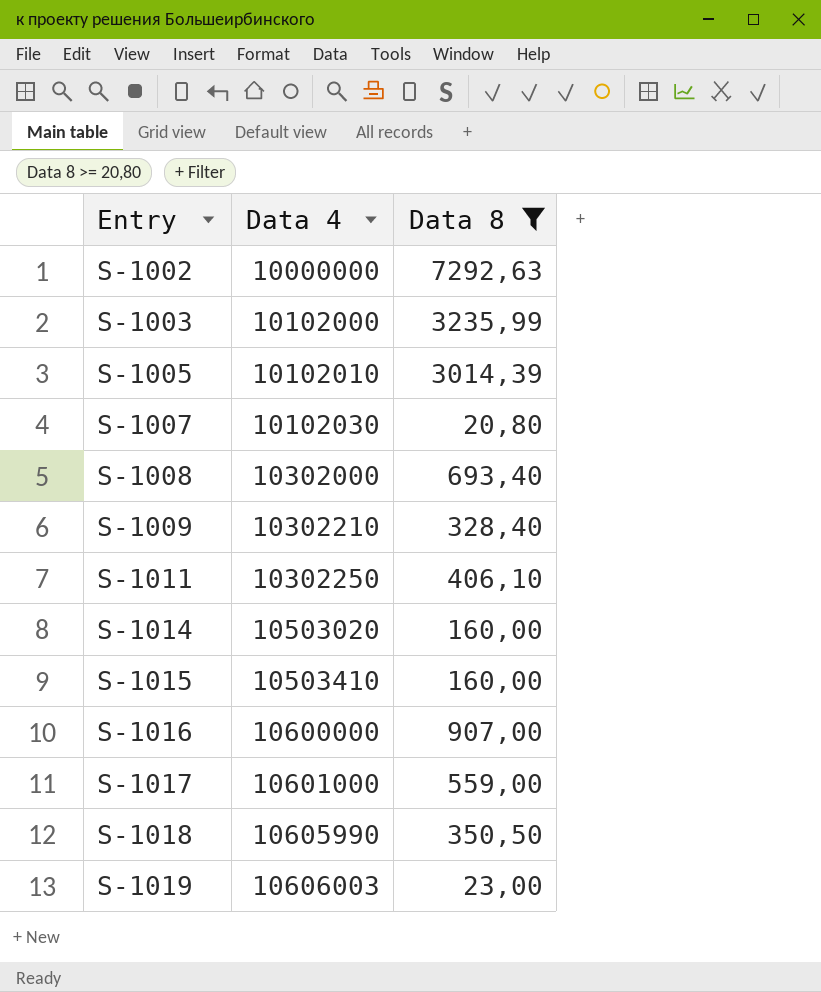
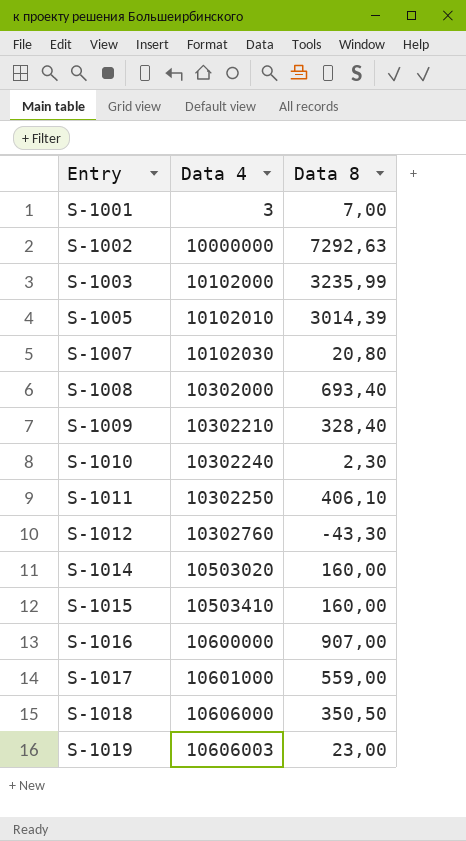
filter: Data 8 >= 20,80 -> none
S-1018 | Data 4: 10605990 -> 10606000

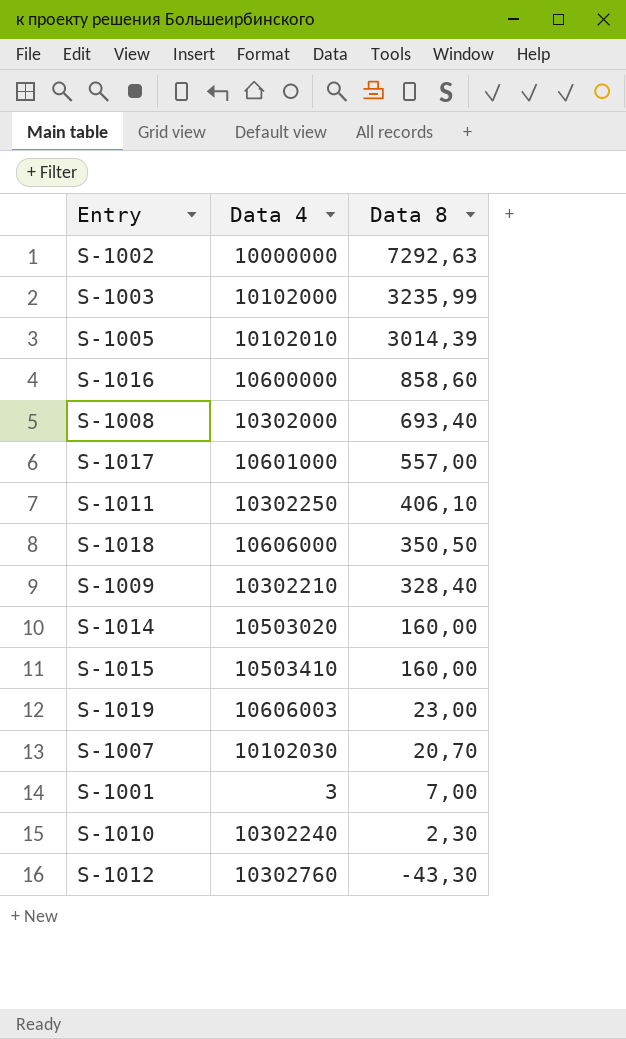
row order: Entry ascending -> Data 8 descending
S-1016 | Data 8: 907,00 -> 858,60
S-1017 | Data 8: 559,00 -> 557,00
S-1007 | Data 8: 20,80 -> 20,70

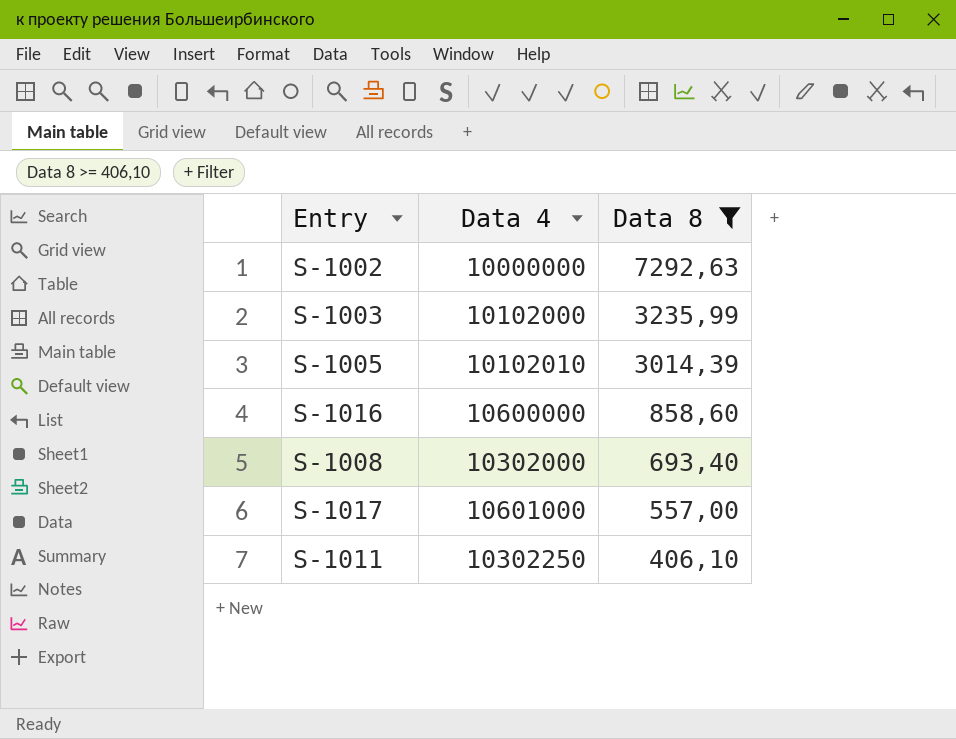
filter: none -> Data 8 >= 406,10

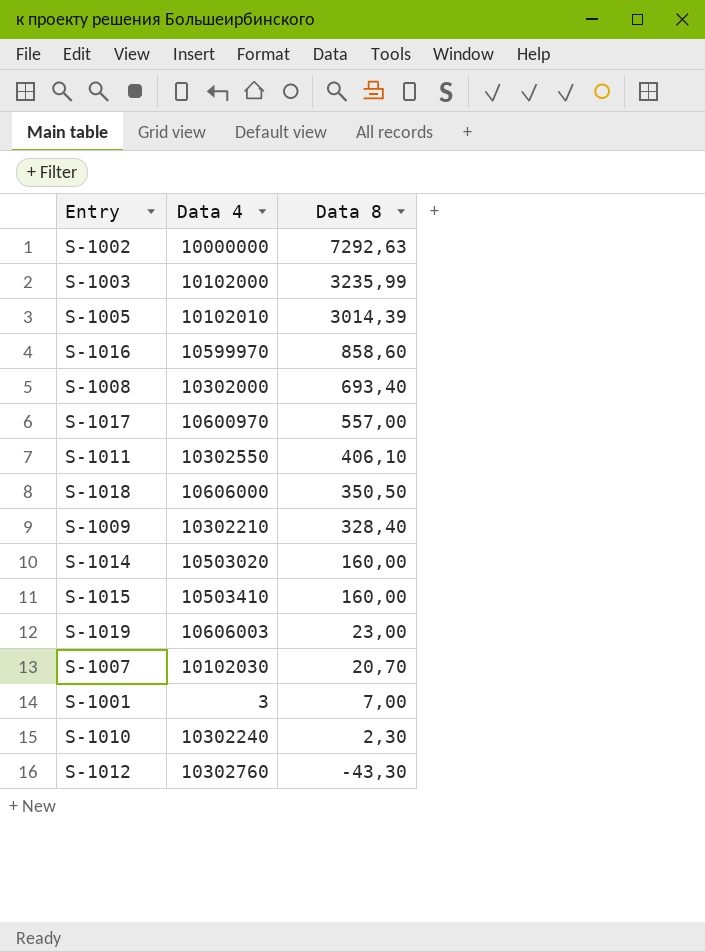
filter: Data 8 >= 406,10 -> none
S-1016 | Data 4: 10600000 -> 10599970
S-1017 | Data 4: 10601000 -> 10600970
S-1011 | Data 4: 10302250 -> 10302550

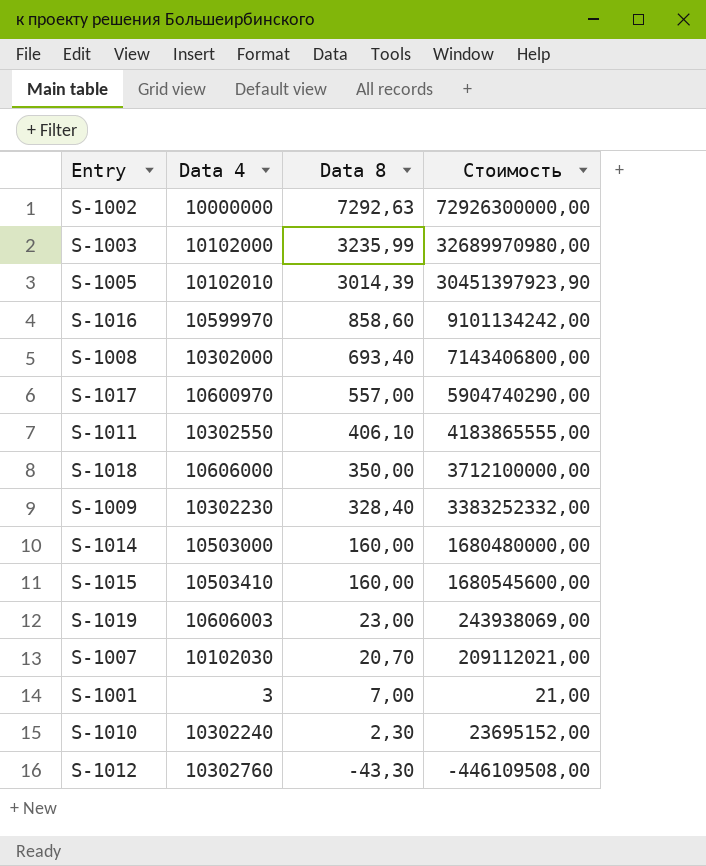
column Стоимость | formula: none -> [Data 4] * [Data 8]
S-1018 | Data 8: 350,50 -> 350,00
S-1009 | Data 4: 10302210 -> 10302230
S-1014 | Data 4: 10503020 -> 10503000

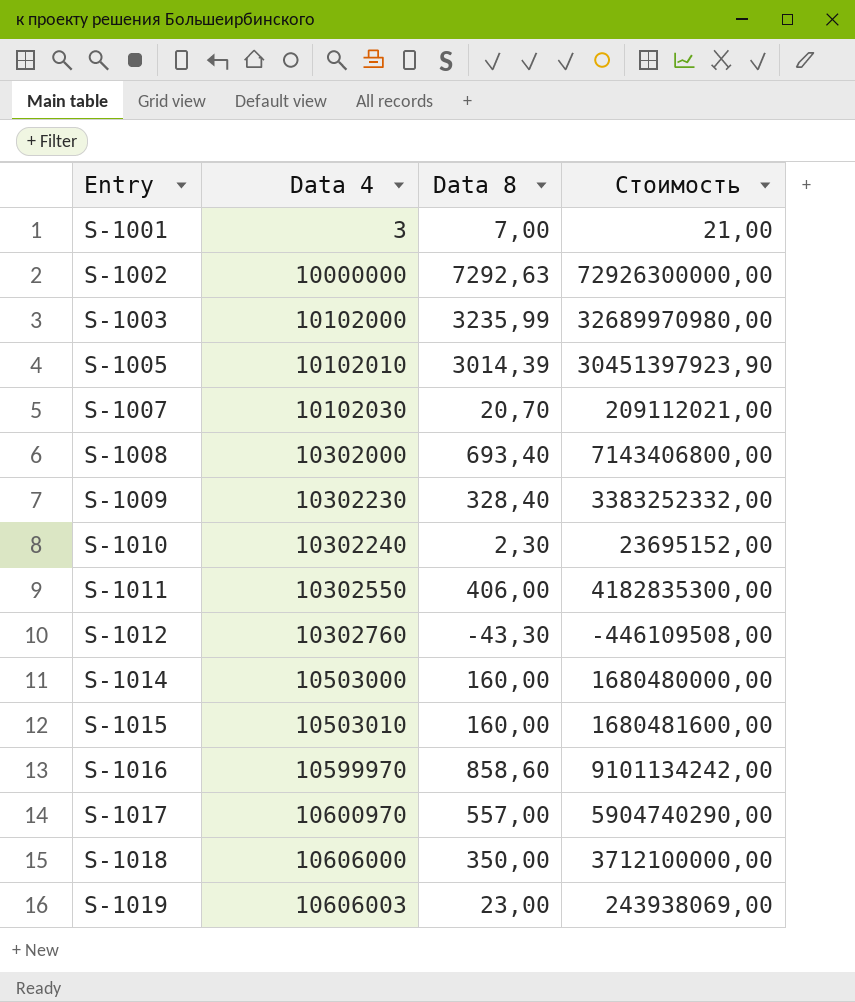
row order: Data 8 descending -> Entry ascending
S-1011 | Data 8: 406,10 -> 406,00
S-1011 | Стоимость: 4183865555,00 -> 4182835300,00
S-1015 | Data 4: 10503410 -> 10503010
S-1015 | Стоимость: 1680545600,00 -> 1680481600,00

